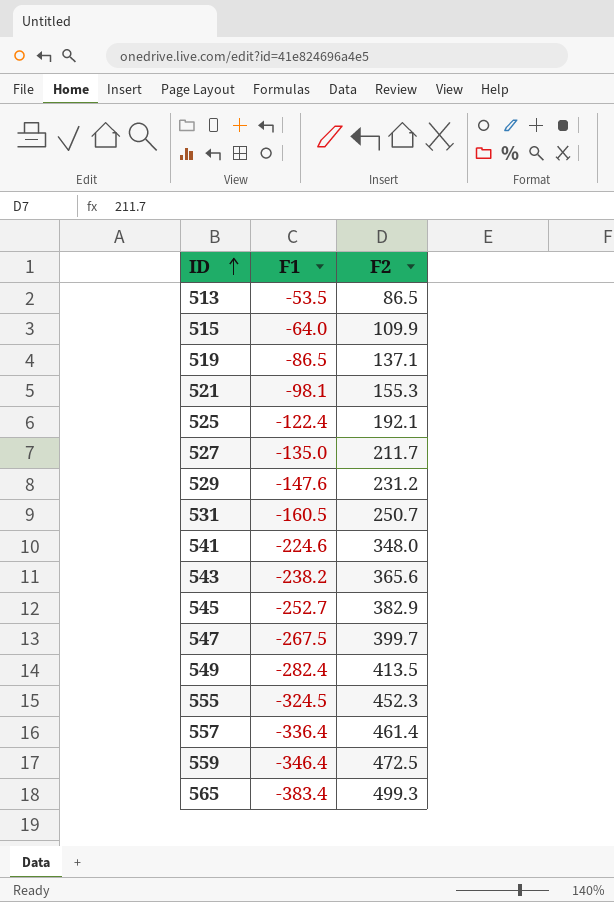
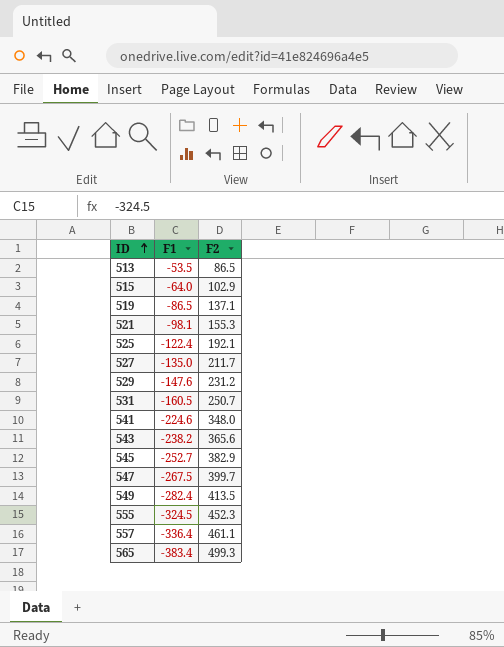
row 559: -346.4 | 472.5 -> none
515 | F2: 109.9 -> 102.9
557 | F2: 461.4 -> 461.1

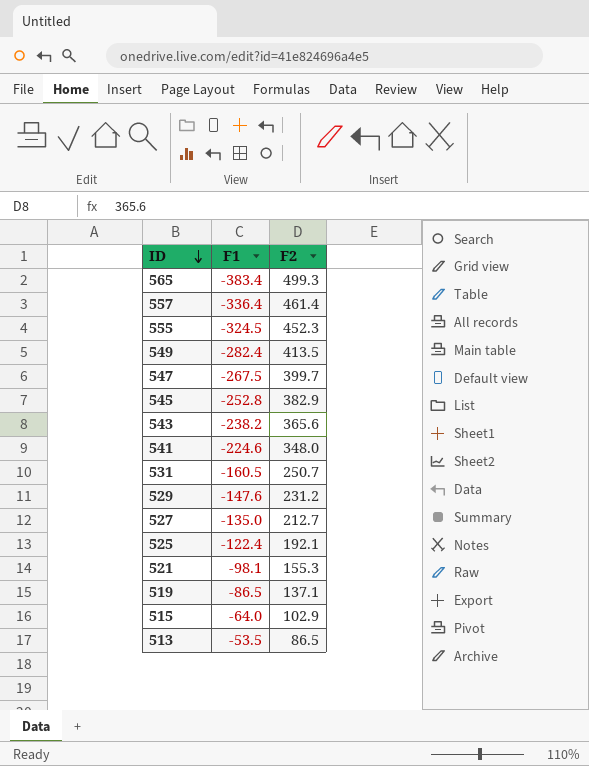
row order: ID ascending -> ID descending
557 | F2: 461.1 -> 461.4
545 | F1: -252.7 -> -252.8
527 | F2: 211.7 -> 212.7

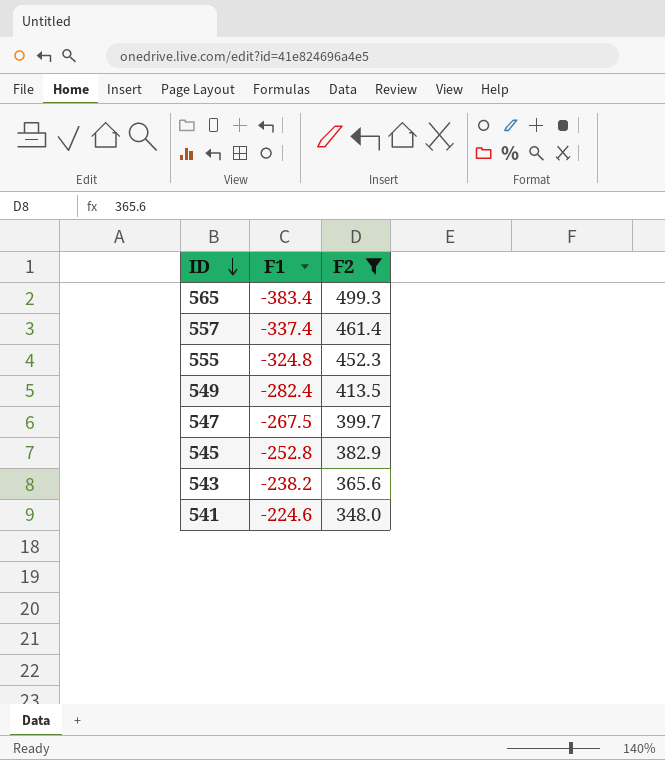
filter: none -> F2 >= 348.0
557 | F1: -336.4 -> -337.4
555 | F1: -324.5 -> -324.8

